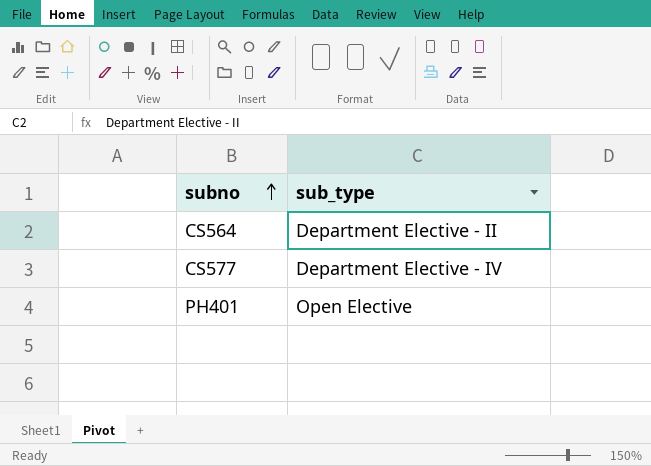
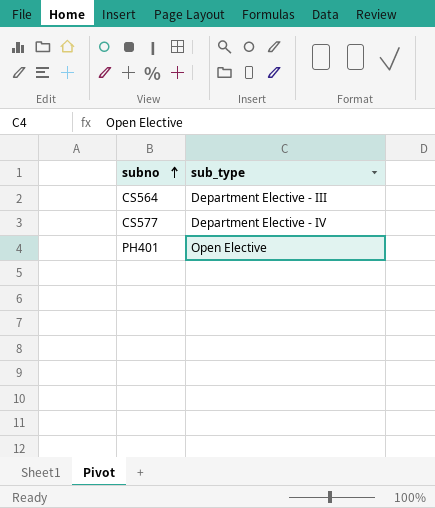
CS564 | sub_type: Department Elective - II -> Department Elective - III

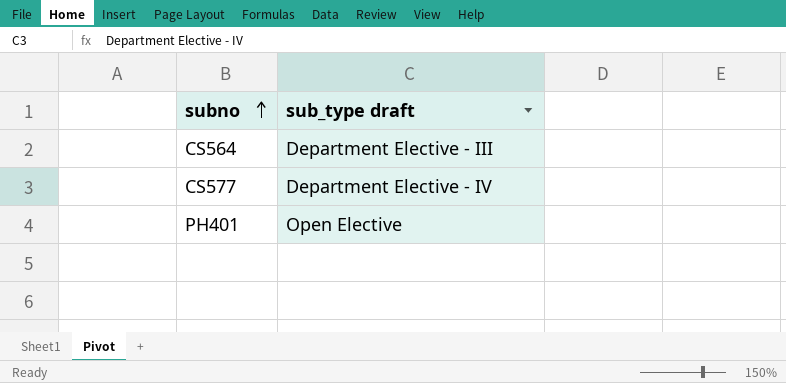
column name: sub_type -> sub_type draft

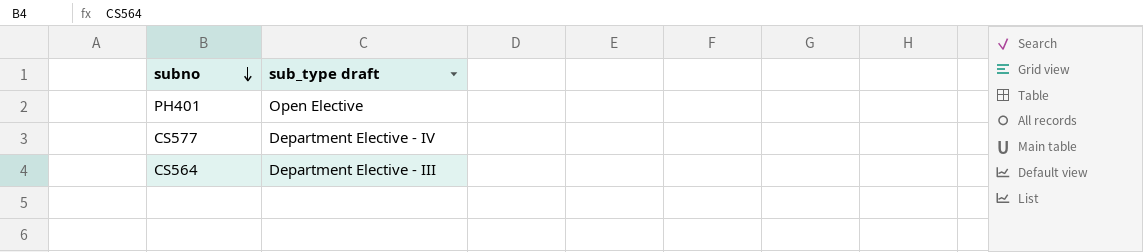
row order: subno ascending -> subno descending

